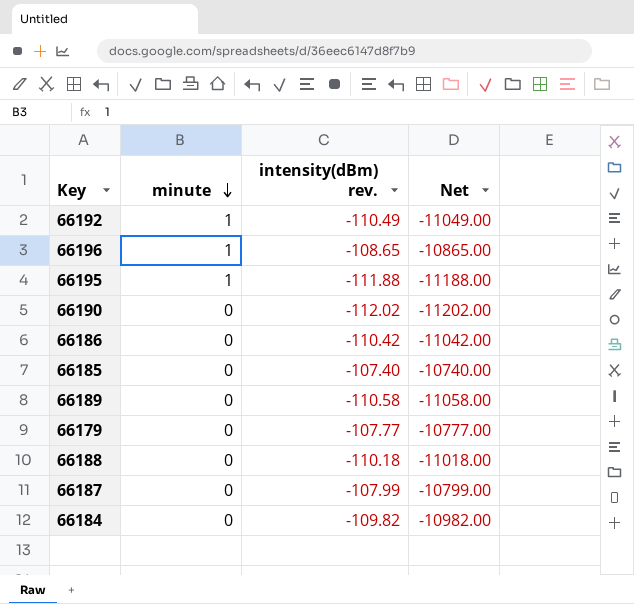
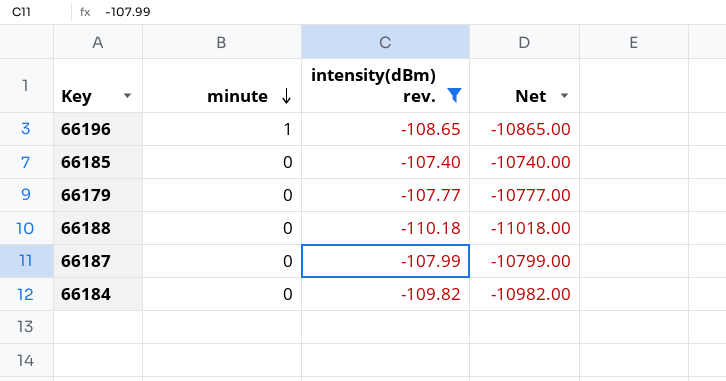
filter: none -> intensity(dBm) rev. >= -110.18

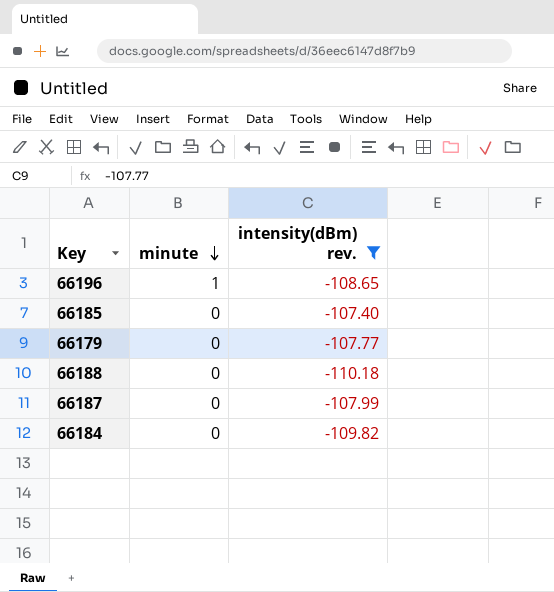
column Net | formula: [intensity(dBm) rev.] * 100 -> none

